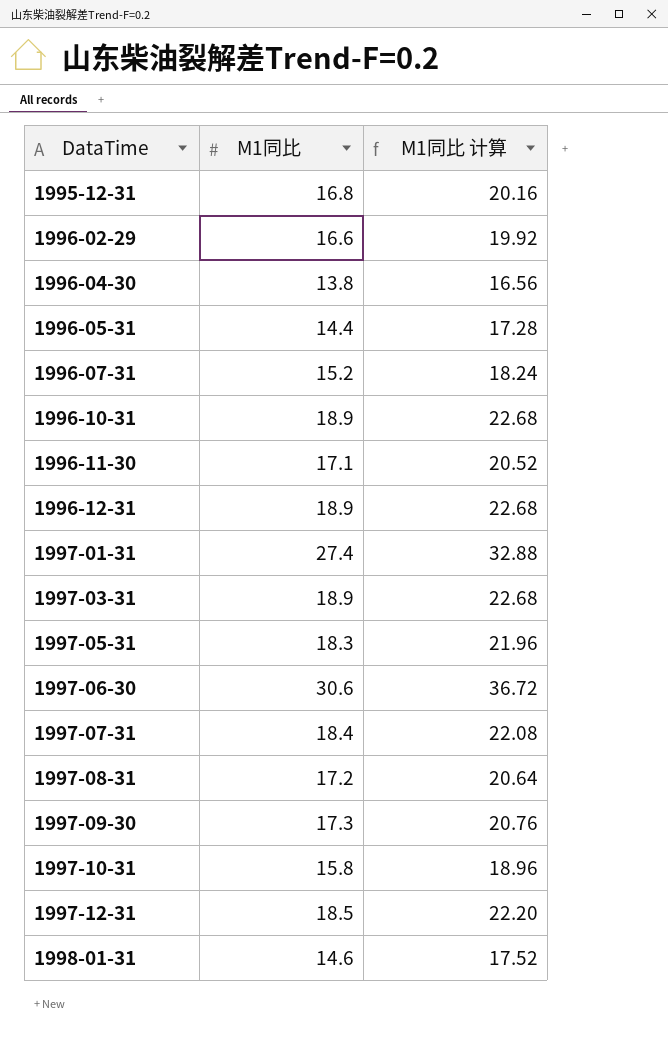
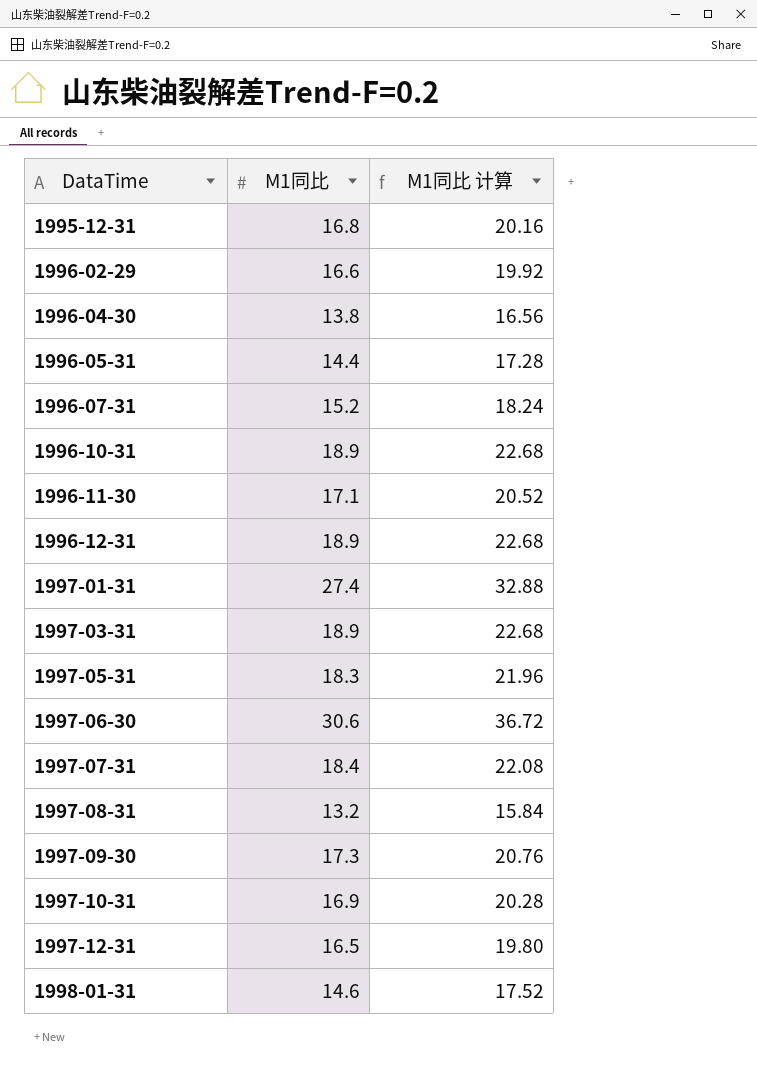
1997-08-31 | M1同比: 17.2 -> 13.2
1997-08-31 | M1同比 计算: 20.64 -> 15.84
1997-10-31 | M1同比: 15.8 -> 16.9
1997-10-31 | M1同比 计算: 18.96 -> 20.28
1997-12-31 | M1同比: 18.5 -> 16.5
1997-12-31 | M1同比 计算: 22.20 -> 19.80

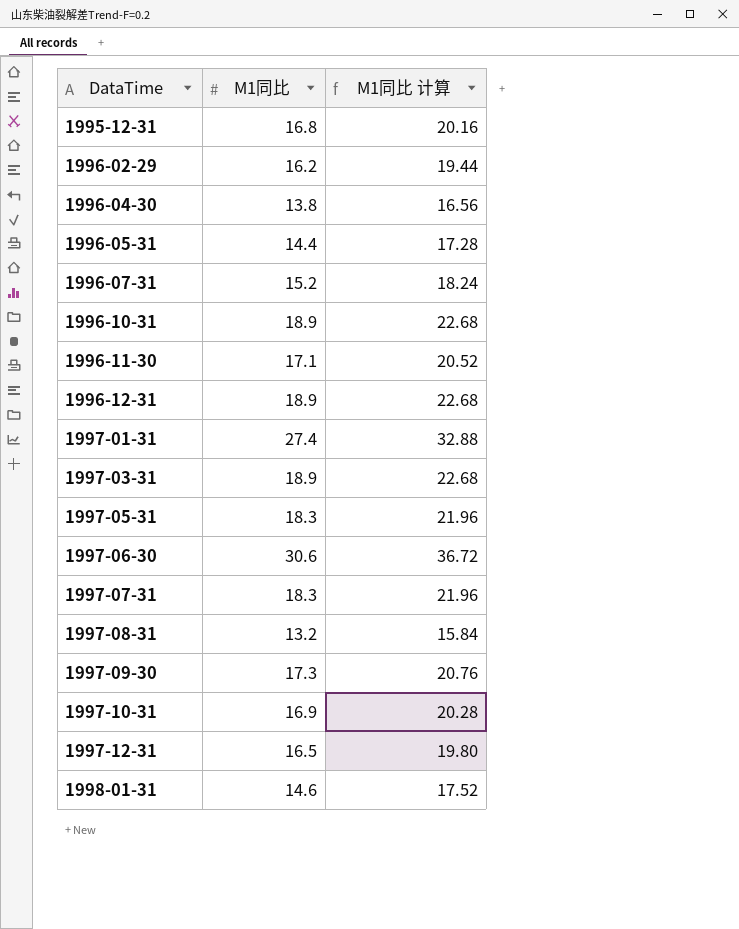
1996-02-29 | M1同比: 16.6 -> 16.2
1996-02-29 | M1同比 计算: 19.92 -> 19.44
1997-07-31 | M1同比: 18.4 -> 18.3
1997-07-31 | M1同比 计算: 22.08 -> 21.96

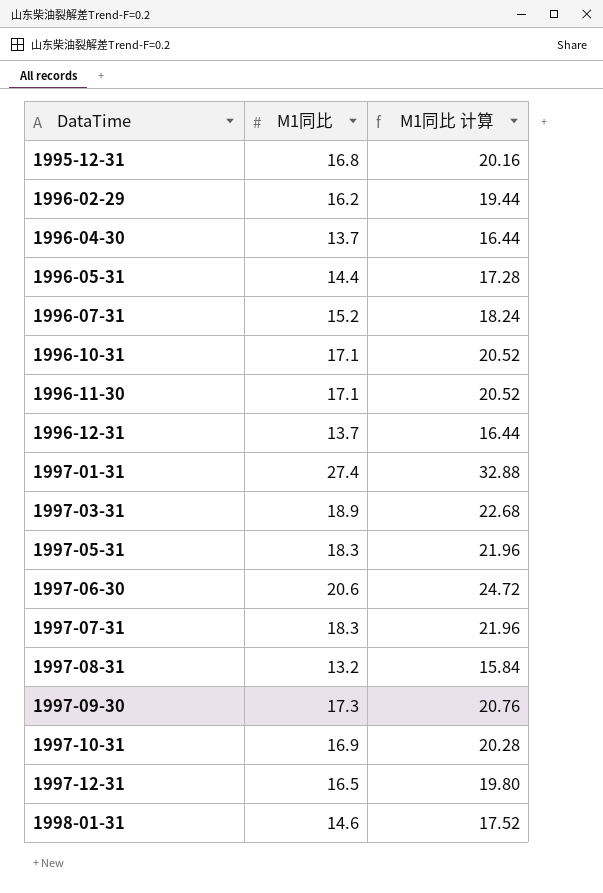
1996-04-30 | M1同比: 13.8 -> 13.7
1996-04-30 | M1同比 计算: 16.56 -> 16.44
1996-10-31 | M1同比: 18.9 -> 17.1
1996-10-31 | M1同比 计算: 22.68 -> 20.52
1996-12-31 | M1同比: 18.9 -> 13.7
1996-12-31 | M1同比 计算: 22.68 -> 16.44
1997-06-30 | M1同比: 30.6 -> 20.6
1997-06-30 | M1同比 计算: 36.72 -> 24.72

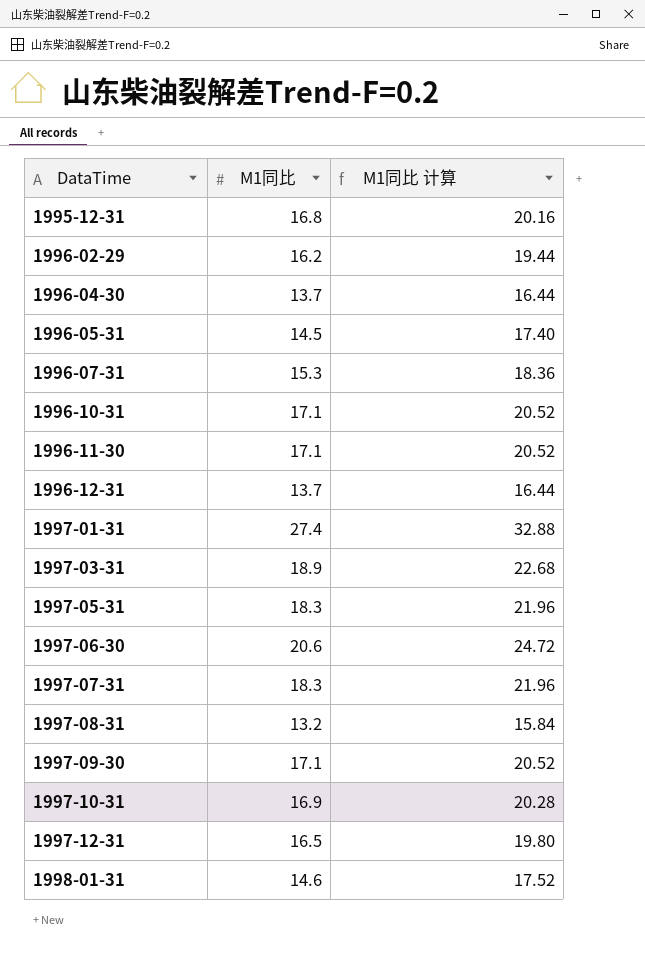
1996-05-31 | M1同比: 14.4 -> 14.5
1996-05-31 | M1同比 计算: 17.28 -> 17.40
1996-07-31 | M1同比: 15.2 -> 15.3
1996-07-31 | M1同比 计算: 18.24 -> 18.36
1997-09-30 | M1同比: 17.3 -> 17.1
1997-09-30 | M1同比 计算: 20.76 -> 20.52

